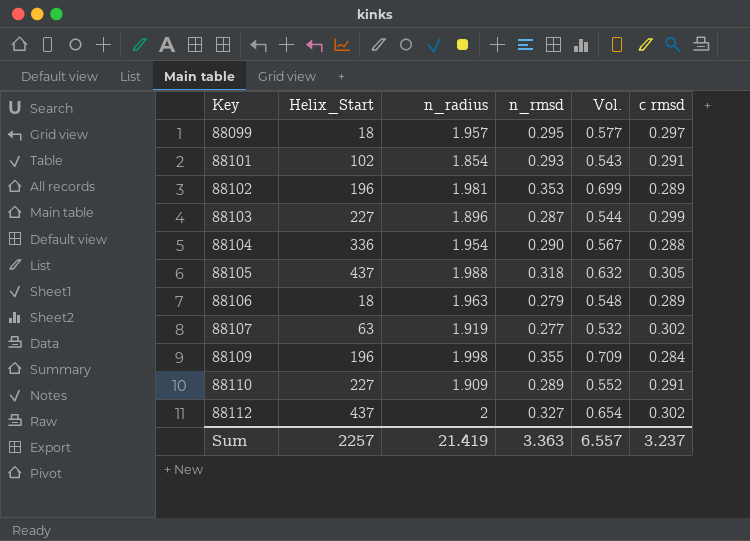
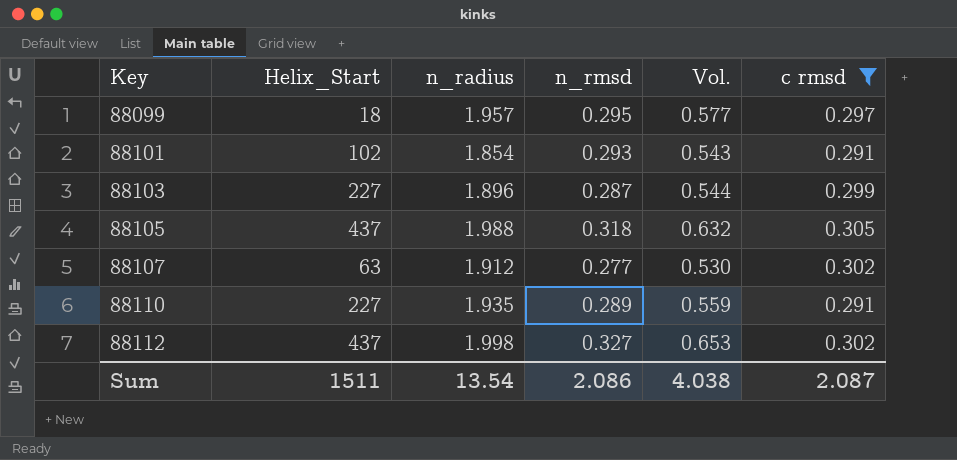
filter: none -> c rmsd >= 0.291
88107 | n_radius: 1.919 -> 1.912
88107 | Vol.: 0.532 -> 0.530
88110 | n_radius: 1.909 -> 1.935
88110 | Vol.: 0.552 -> 0.559
88112 | n_radius: 2 -> 1.998
88112 | Vol.: 0.654 -> 0.653
Sum | Helix_Start: 2257 -> 1511
Sum | n_radius: 21.419 -> 13.54
Sum | n_rmsd: 3.363 -> 2.086
Sum | Vol.: 6.557 -> 4.038
Sum | c rmsd: 3.237 -> 2.087

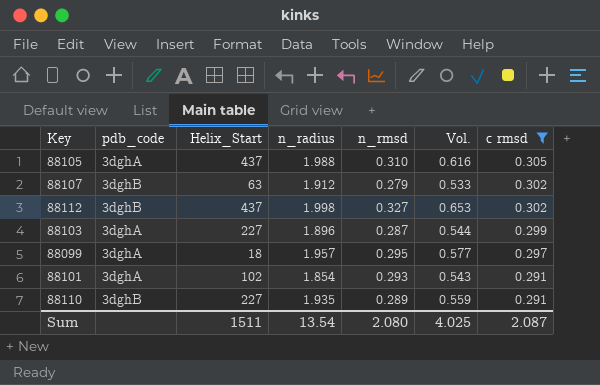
row order: Key ascending -> c rmsd descending
column pdb_code | position: none -> 2
88105 | n_rmsd: 0.318 -> 0.310
88105 | Vol.: 0.632 -> 0.616
88107 | n_rmsd: 0.277 -> 0.279
88107 | Vol.: 0.530 -> 0.533
Sum | n_rmsd: 2.086 -> 2.080
Sum | Vol.: 4.038 -> 4.025

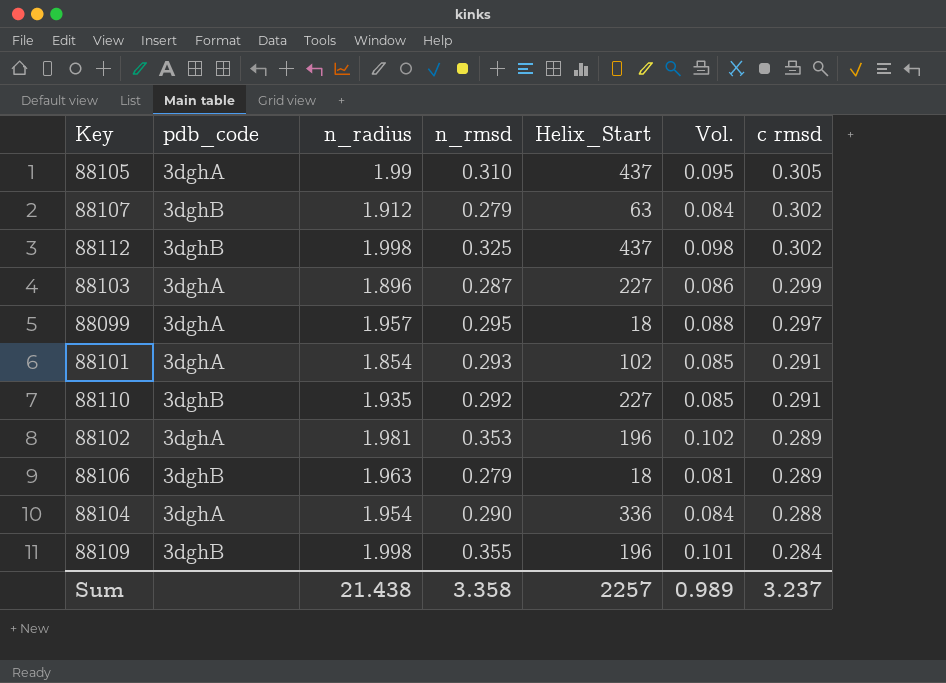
filter: c rmsd >= 0.291 -> none
column Helix_Start | position: 3 -> 5
column Vol. | formula: [n_radius] * [n_rmsd] -> [n_rmsd] * [c rmsd]
88105 | n_radius: 1.988 -> 1.99
88112 | n_rmsd: 0.327 -> 0.325
88110 | n_rmsd: 0.289 -> 0.292
Sum | n_radius: 13.54 -> 21.438
Sum | n_rmsd: 2.080 -> 3.358
Sum | Helix_Start: 1511 -> 2257
Sum | Vol.: 4.025 -> 0.989
Sum | c rmsd: 2.087 -> 3.237

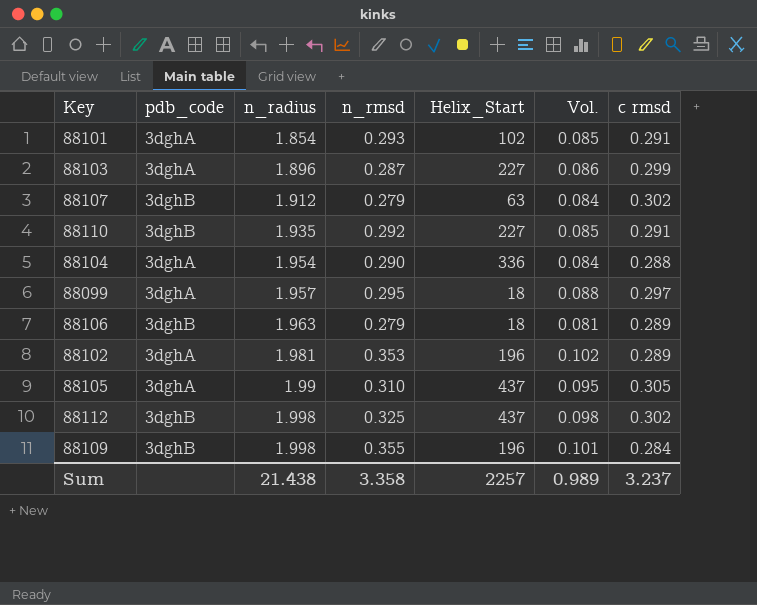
row order: c rmsd descending -> n_radius ascending

